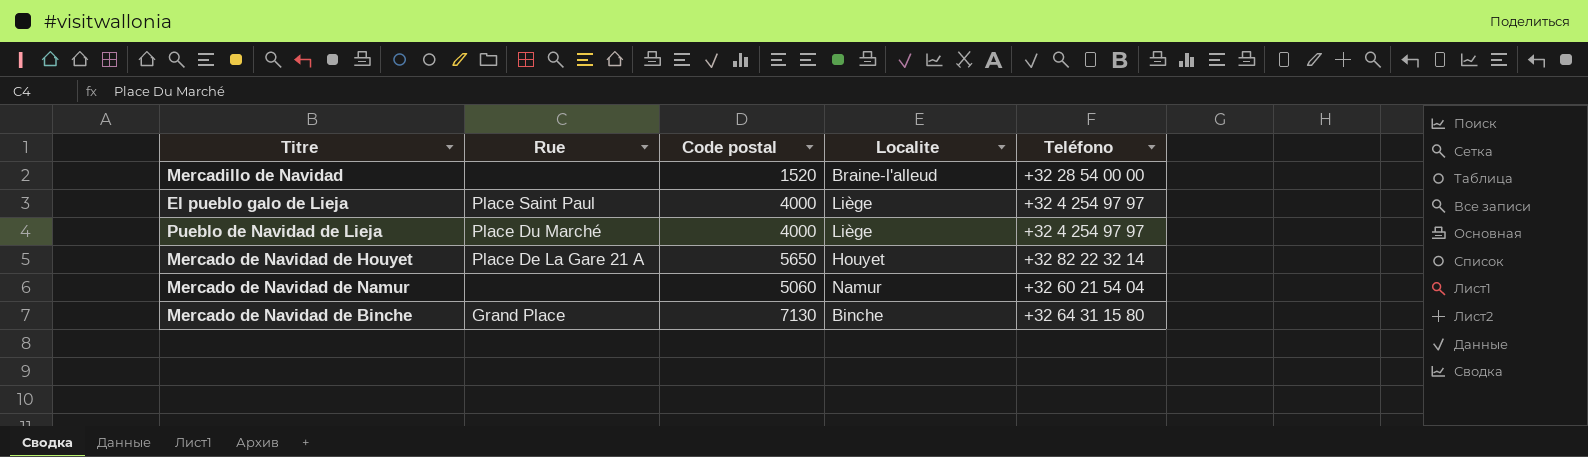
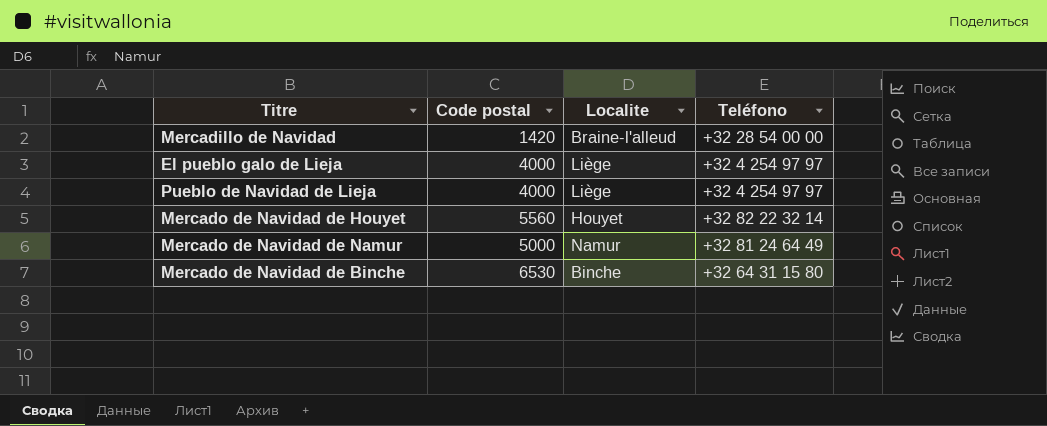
column Rue | position: 2 -> none
Mercadillo de Navidad | Code postal: 1520 -> 1420
Mercado de Navidad de Houyet | Code postal: 5650 -> 5560
Mercado de Navidad de Namur | Code postal: 5060 -> 5000
Mercado de Navidad de Namur | Teléfono: +32 60 21 54 04 -> +32 81 24 64 49
Mercado de Navidad de Binche | Code postal: 7130 -> 6530

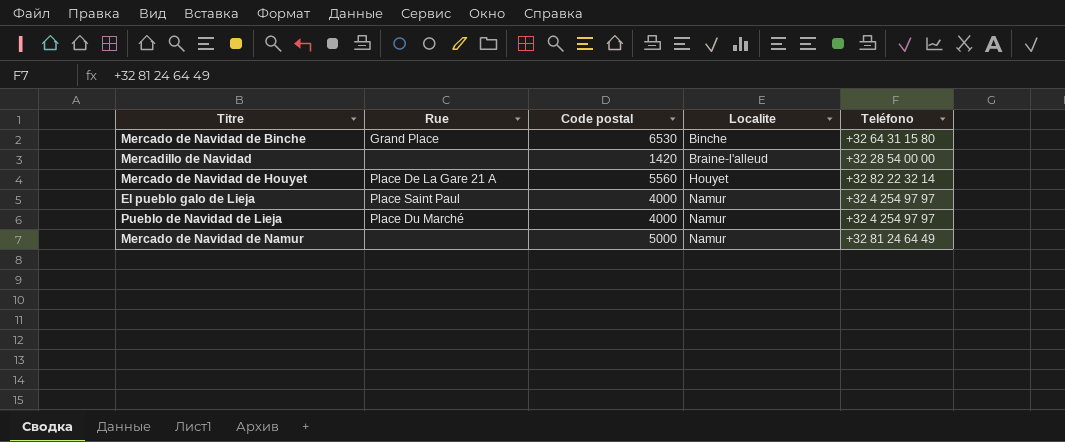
row order: none -> Localite ascending
column Rue | position: none -> 2
El pueblo galo de Lieja | Localite: Liège -> Namur
Pueblo de Navidad de Lieja | Localite: Liège -> Namur

